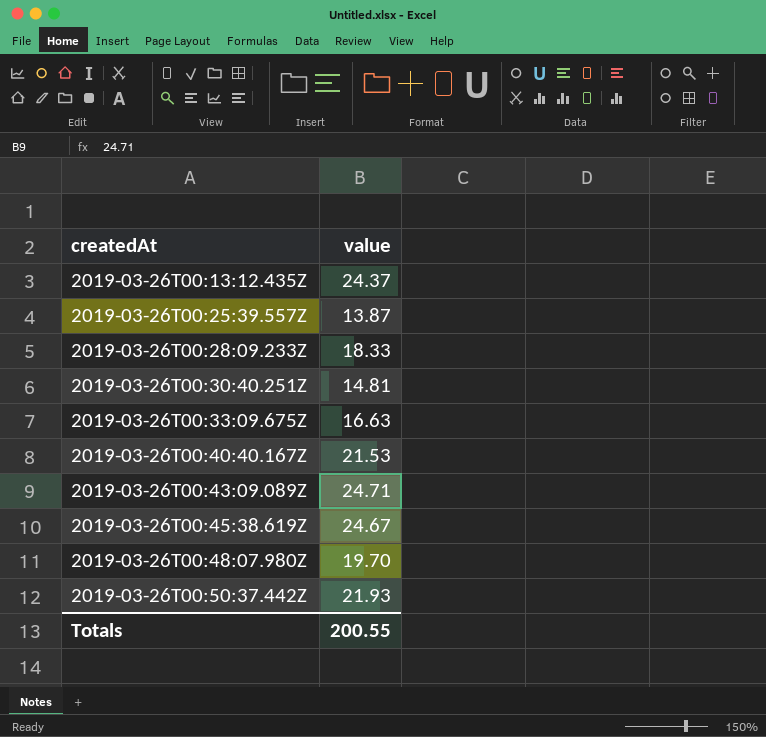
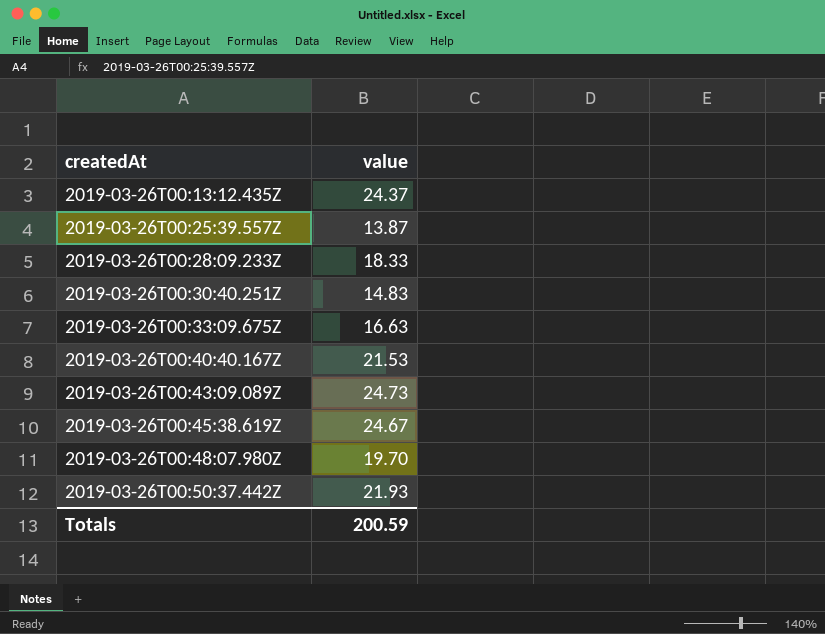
2019-03-26T00:30:40.251Z | value: 14.81 -> 14.83
2019-03-26T00:43:09.089Z | value: 24.71 -> 24.73
Totals | value: 200.55 -> 200.59

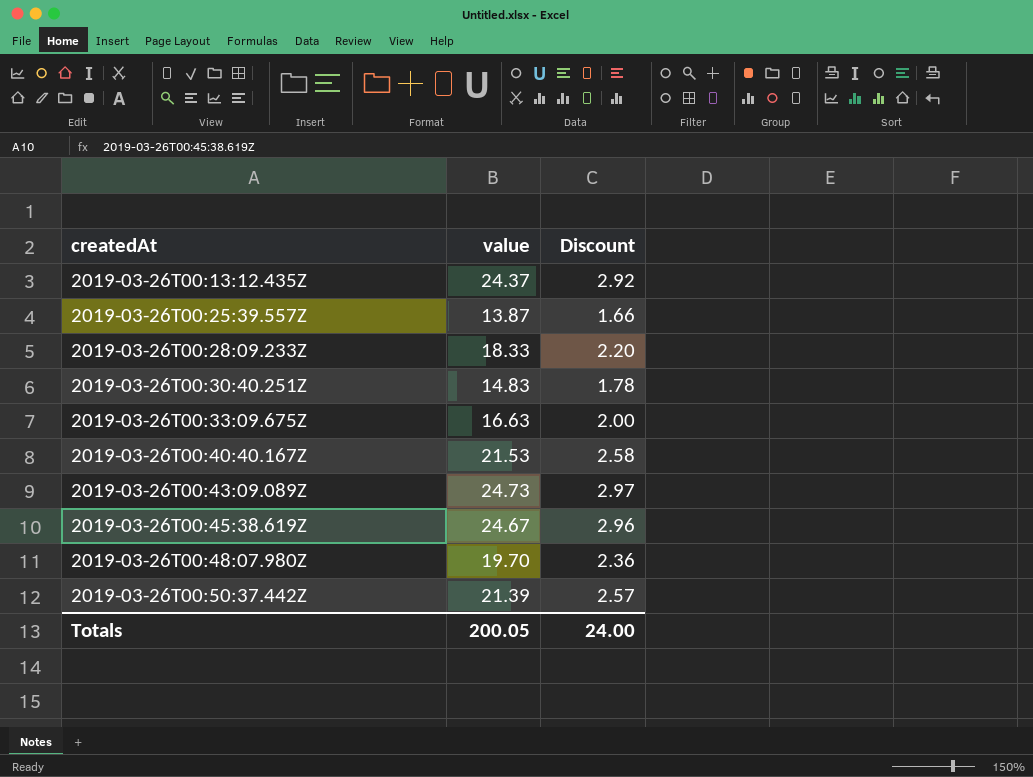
column Discount | formula: none -> [value] * 0.12
2019-03-26T00:50:37.442Z | value: 21.93 -> 21.39
Totals | value: 200.59 -> 200.05

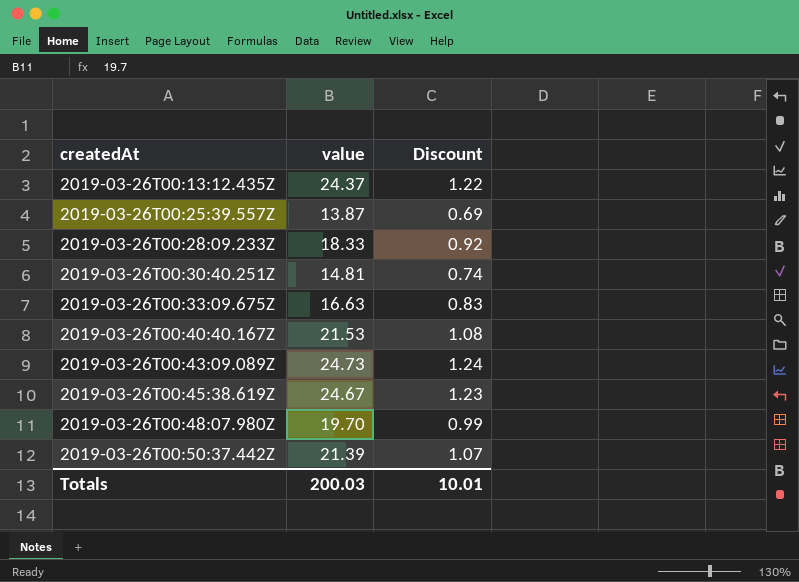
column Discount | formula: [value] * 0.12 -> [value] * 0.05
2019-03-26T00:30:40.251Z | value: 14.83 -> 14.81
Totals | value: 200.05 -> 200.03
Totals | Discount: 24.00 -> 10.01

